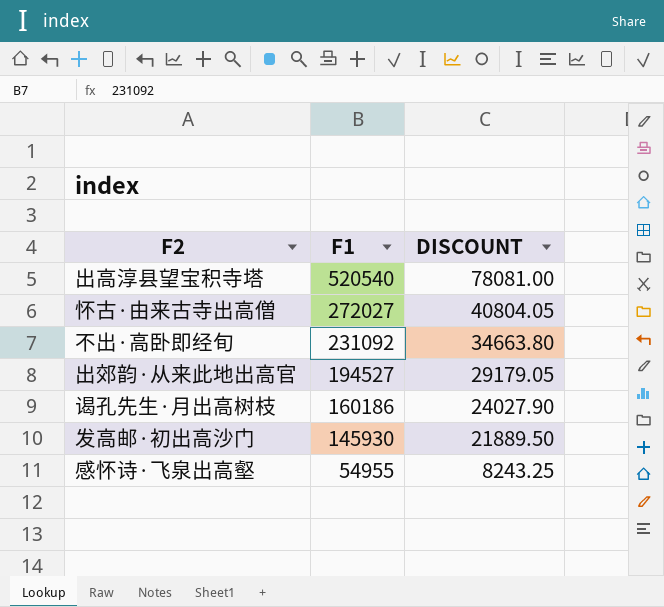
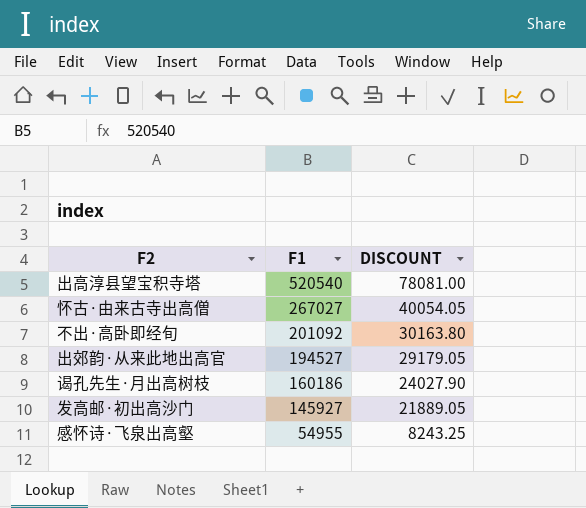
怀古·由来古寺出高僧 | F1: 272027 -> 267027
怀古·由来古寺出高僧 | DISCOUNT: 40804.05 -> 40054.05
不出·高卧即经旬 | F1: 231092 -> 201092
不出·高卧即经旬 | DISCOUNT: 34663.80 -> 30163.80
发高邮·初出高沙门 | F1: 145930 -> 145927
发高邮·初出高沙门 | DISCOUNT: 21889.50 -> 21889.05

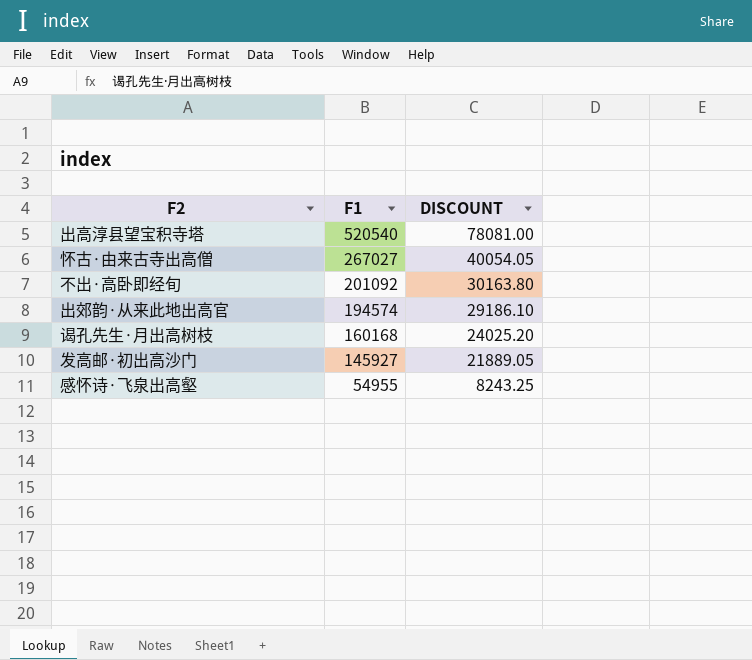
出郊韵·从来此地出高官 | F1: 194527 -> 194574
出郊韵·从来此地出高官 | DISCOUNT: 29179.05 -> 29186.10
谒孔先生·月出高树枝 | F1: 160186 -> 160168
谒孔先生·月出高树枝 | DISCOUNT: 24027.90 -> 24025.20

